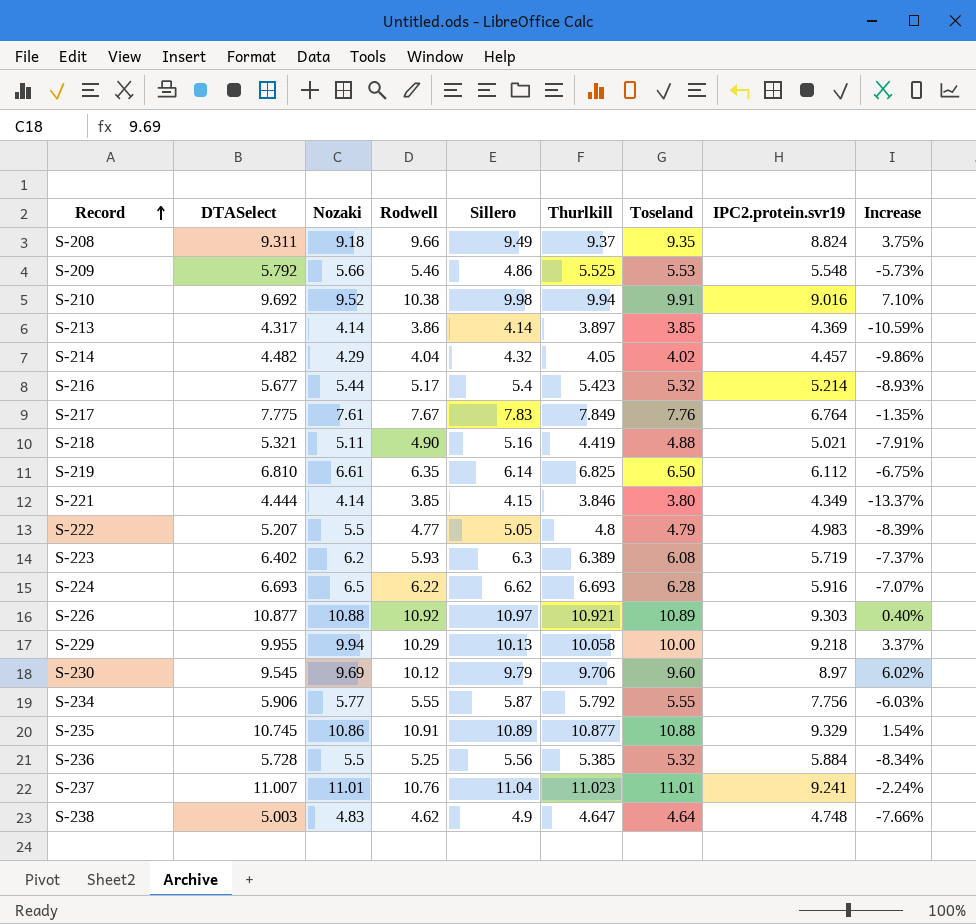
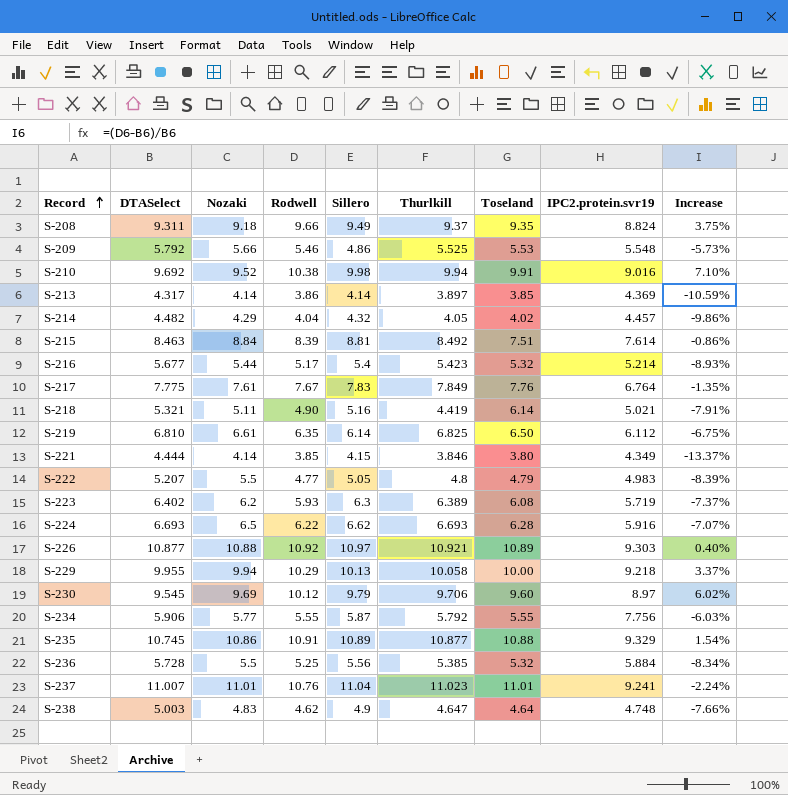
row S-215: none -> 8.463 | 8.84 | 8.39 | 8.81 | 8.492 | 7.51 | 7.614 | -0.86%
S-218 | Toseland: 4.88 -> 6.14

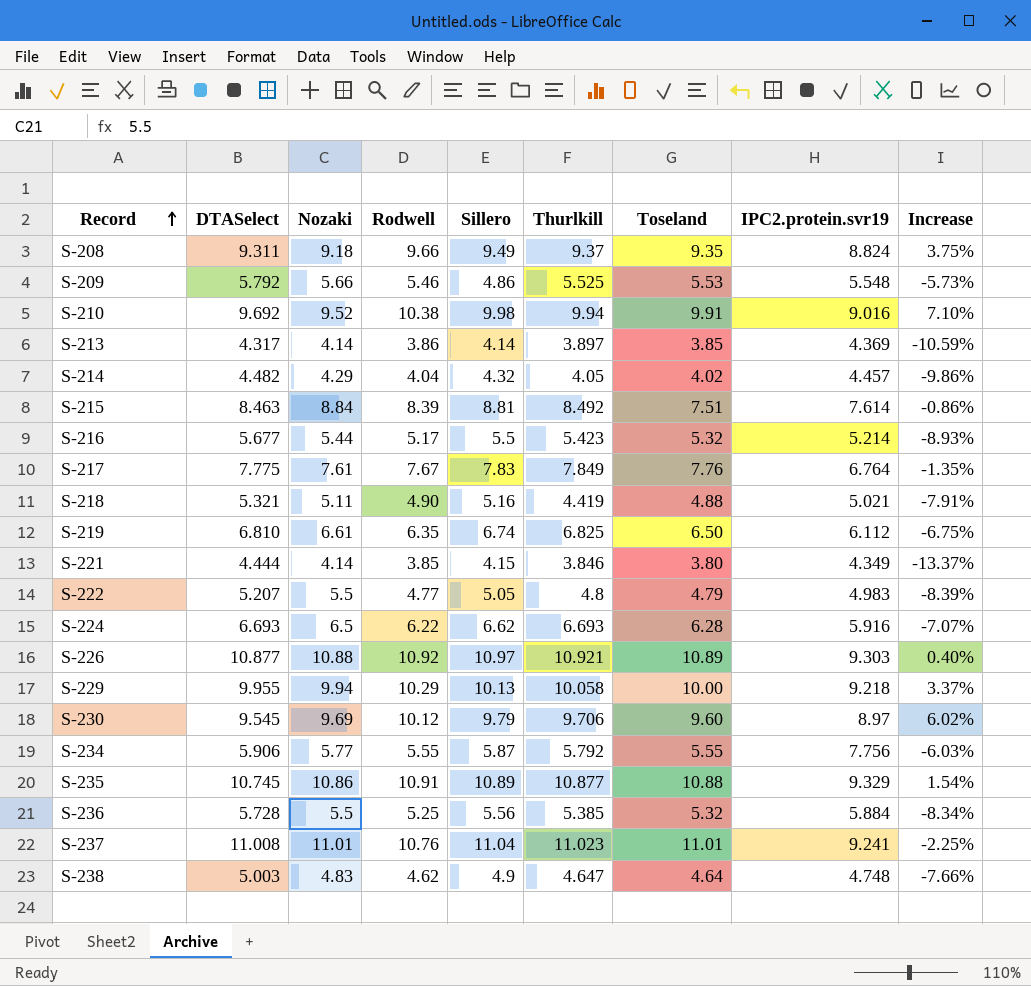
row S-223: 6.402 | 6.2 | 5.93 | 6.3 | 6.389 | 6.08 | 5.719 | -7.37% -> none
S-216 | Sillero: 5.4 -> 5.5
S-218 | Toseland: 6.14 -> 4.88
S-219 | Sillero: 6.14 -> 6.74
S-237 | DTASelect: 11.007 -> 11.008
S-237 | Increase: -2.24% -> -2.25%

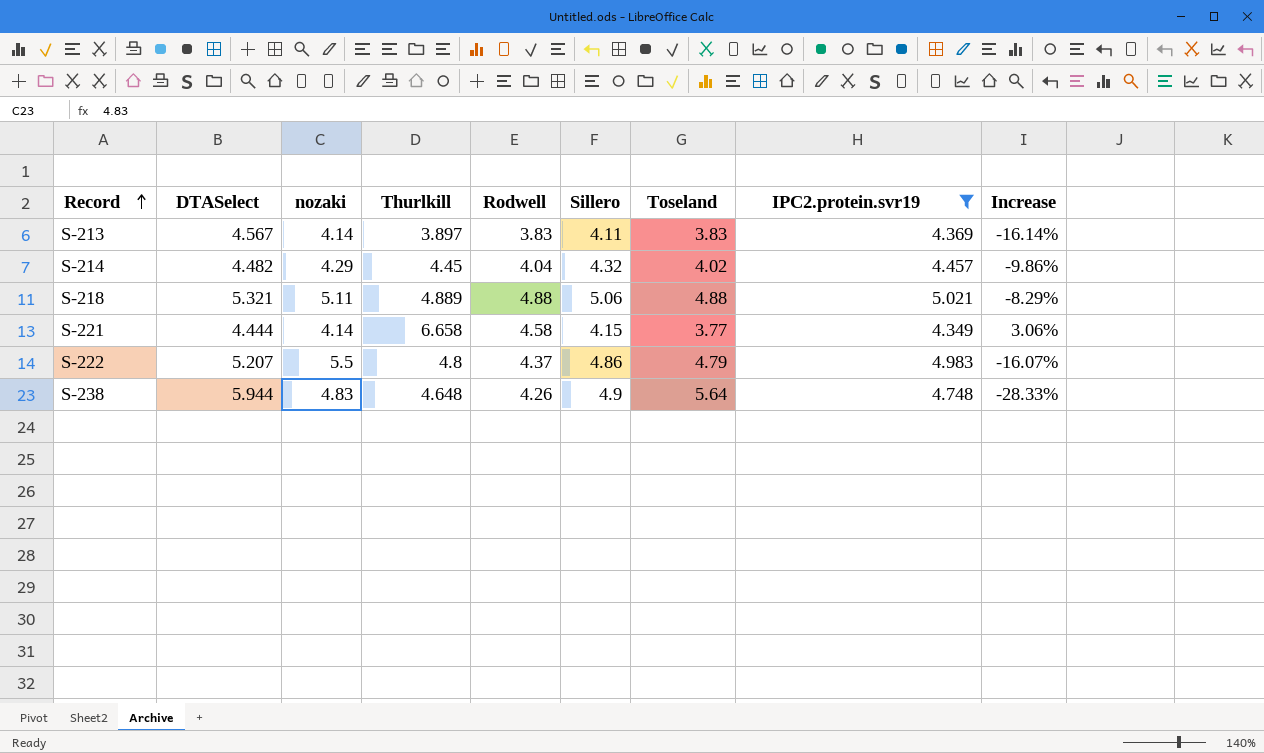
filter: none -> IPC2.protein.svr19 <= 5.021
column name: Nozaki -> nozaki
column Thurlkill | position: 6 -> 4
S-213 | DTASelect: 4.317 -> 4.567
S-213 | Rodwell: 3.86 -> 3.83
S-213 | Sillero: 4.14 -> 4.11
S-213 | Toseland: 3.85 -> 3.83
S-213 | Increase: -10.59% -> -16.14%
S-214 | Thurlkill: 4.05 -> 4.45
S-218 | Thurlkill: 4.419 -> 4.889
S-218 | Rodwell: 4.90 -> 4.88
S-218 | Sillero: 5.16 -> 5.06
S-218 | Increase: -7.91% -> -8.29%
S-221 | Thurlkill: 3.846 -> 6.658
S-221 | Rodwell: 3.85 -> 4.58
S-221 | Toseland: 3.80 -> 3.77
S-221 | Increase: -13.37% -> 3.06%
S-222 | Rodwell: 4.77 -> 4.37
S-222 | Sillero: 5.05 -> 4.86
S-222 | Increase: -8.39% -> -16.07%
S-238 | DTASelect: 5.003 -> 5.944
S-238 | Thurlkill: 4.647 -> 4.648
S-238 | Rodwell: 4.62 -> 4.26
S-238 | Toseland: 4.64 -> 5.64
S-238 | Increase: -7.66% -> -28.33%

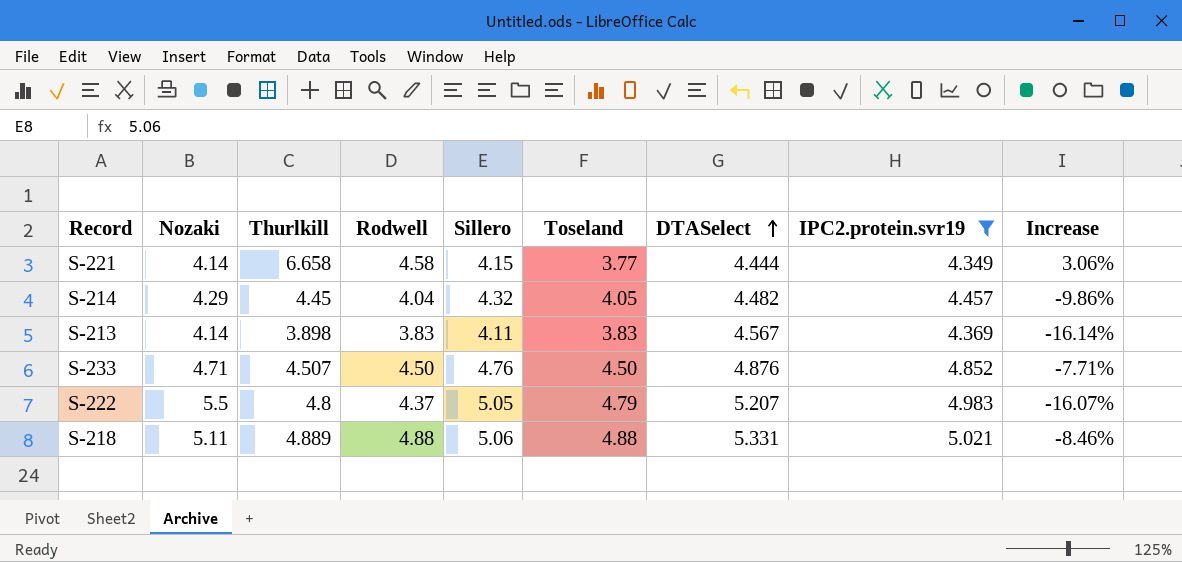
row order: Record ascending -> DTASelect ascending
column name: nozaki -> Nozaki
column DTASelect | position: 2 -> 7
row S-238: 5.944 | 4.83 | 4.648 | 4.26 | 4.9 | 5.64 | 4.748 | -28.33% -> none
S-214 | Toseland: 4.02 -> 4.05
S-213 | Thurlkill: 3.897 -> 3.898
row S-233: none -> 4.71 | 4.507 | 4.50 | 4.76 | 4.50 | 4.876 | 4.852 | -7.71%
S-222 | Sillero: 4.86 -> 5.05
S-218 | DTASelect: 5.321 -> 5.331
S-218 | Increase: -8.29% -> -8.46%

